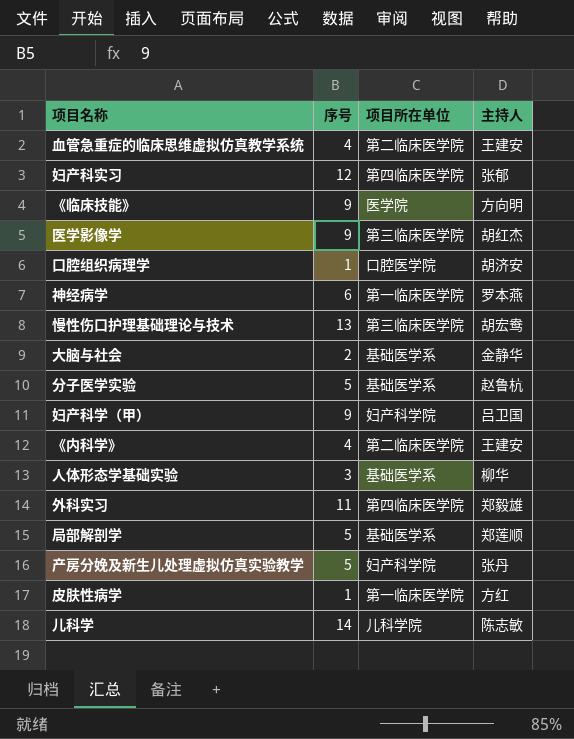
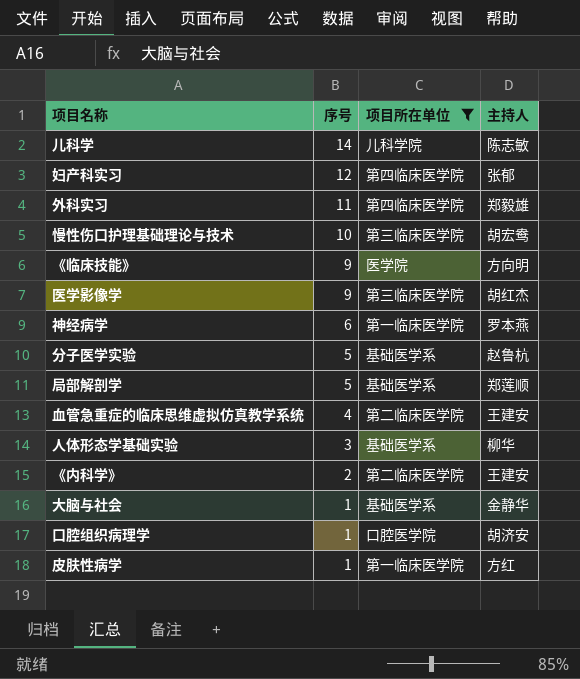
filter: none -> 项目所在单位 != 妇产科学院
row order: none -> 序号 descending
慢性伤口护理基础理论与技术 | 序号: 13 -> 10
《内科学》 | 序号: 4 -> 2
大脑与社会 | 序号: 2 -> 1

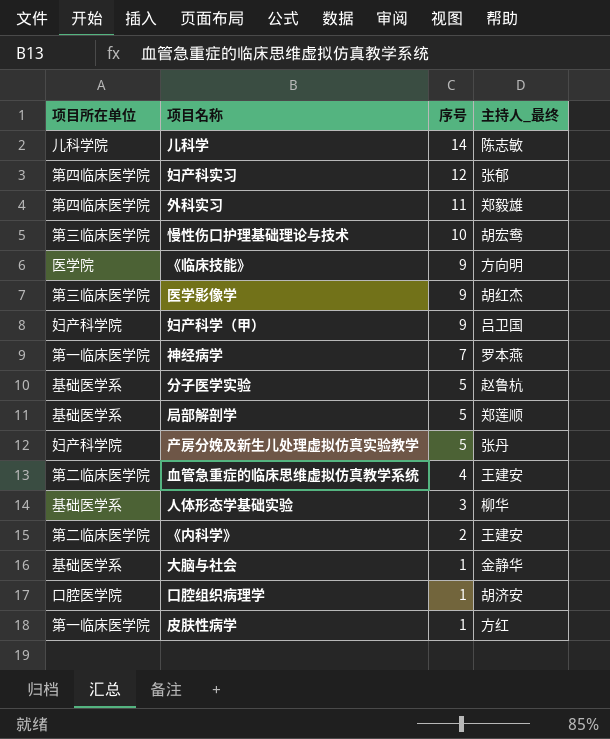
filter: 项目所在单位 != 妇产科学院 -> none
column 项目所在单位 | position: 3 -> 1
column name: 主持人 -> 主持人_最终
神经病学 | 序号: 6 -> 7

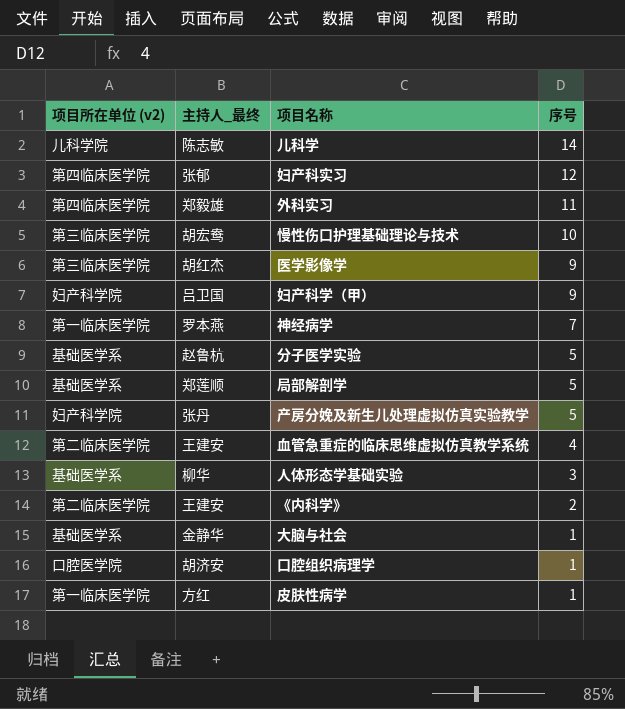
column name: 项目所在单位 -> 项目所在单位 (v2)
column 主持人_最终 | position: 4 -> 2
row 《临床技能》: 医学院 | 9 | 方向明 -> none

